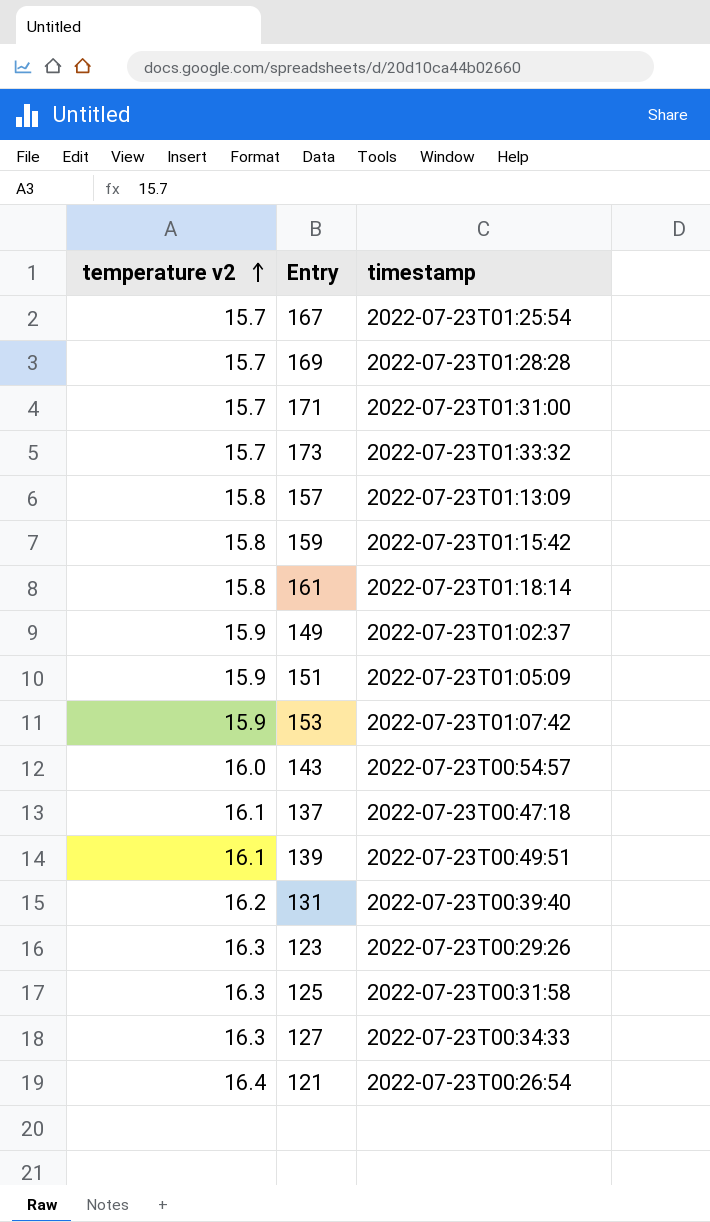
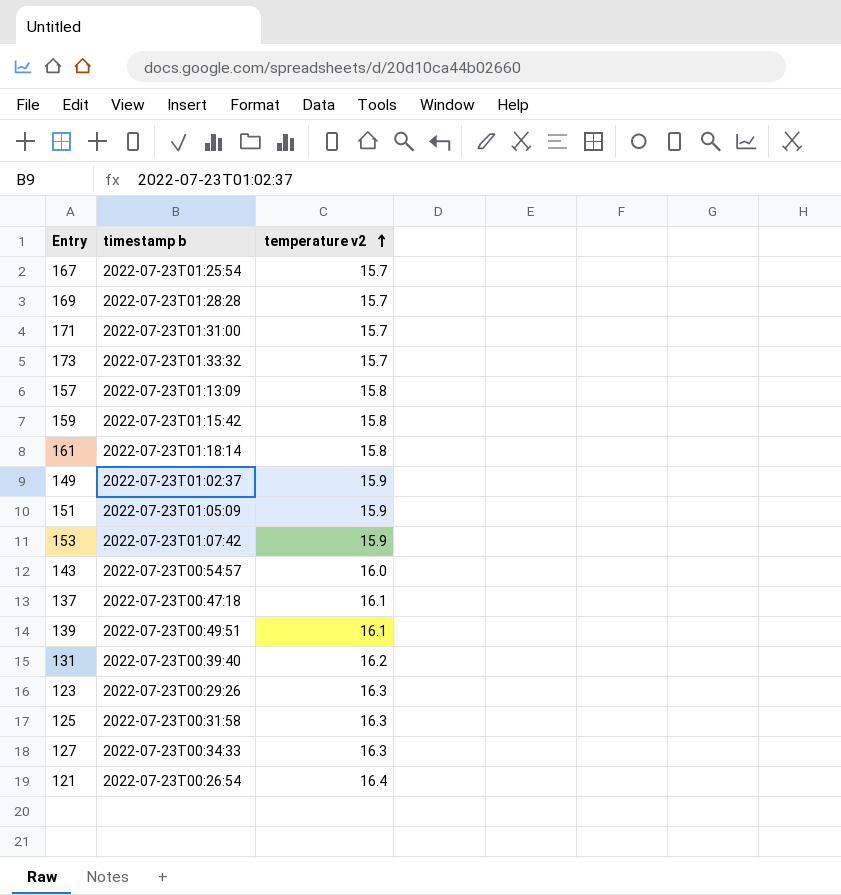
column name: timestamp -> timestamp b
column temperature v2 | position: 1 -> 3

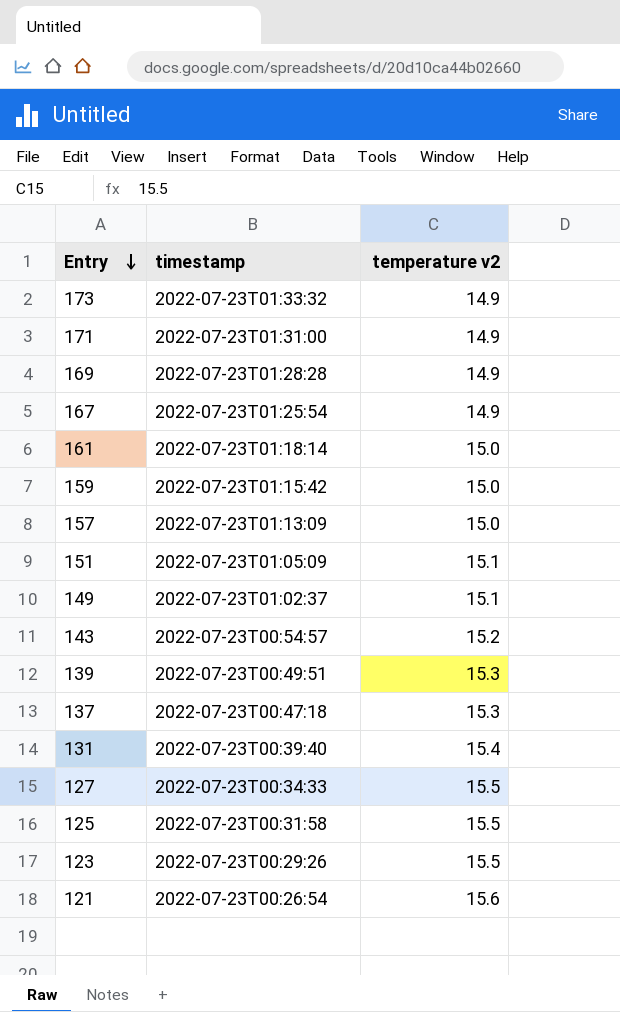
row order: temperature v2 ascending -> Entry descending
column name: timestamp b -> timestamp
row 153: 2022-07-23T01:07:42 | 15.9 -> none
173 | temperature v2: 15.7 -> 14.9
171 | temperature v2: 15.7 -> 14.9
169 | temperature v2: 15.7 -> 14.9
167 | temperature v2: 15.7 -> 14.9
161 | temperature v2: 15.8 -> 15.0
159 | temperature v2: 15.8 -> 15.0
157 | temperature v2: 15.8 -> 15.0
151 | temperature v2: 15.9 -> 15.1
149 | temperature v2: 15.9 -> 15.1
143 | temperature v2: 16.0 -> 15.2
139 | temperature v2: 16.1 -> 15.3
137 | temperature v2: 16.1 -> 15.3
131 | temperature v2: 16.2 -> 15.4
127 | temperature v2: 16.3 -> 15.5
125 | temperature v2: 16.3 -> 15.5
123 | temperature v2: 16.3 -> 15.5
121 | temperature v2: 16.4 -> 15.6

